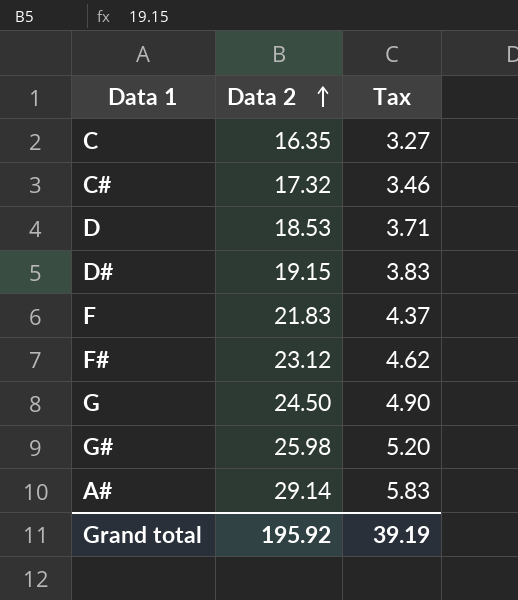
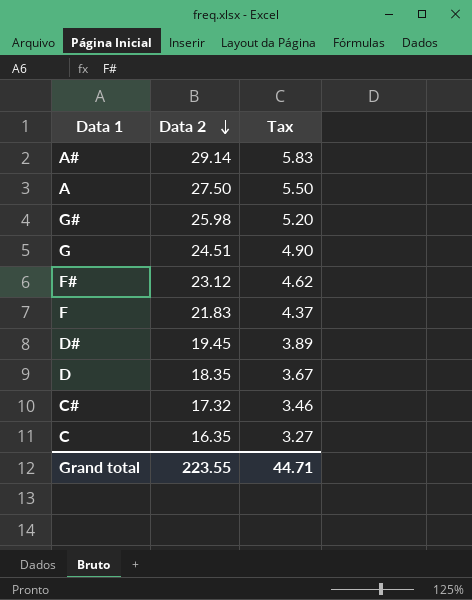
row order: Data 2 ascending -> Data 2 descending
row A: none -> 27.50 | 5.50
G | Data 2: 24.50 -> 24.51
D# | Data 2: 19.15 -> 19.45
D# | Tax: 3.83 -> 3.89
D | Data 2: 18.53 -> 18.35
D | Tax: 3.71 -> 3.67
Grand total | Data 2: 195.92 -> 223.55
Grand total | Tax: 39.19 -> 44.71

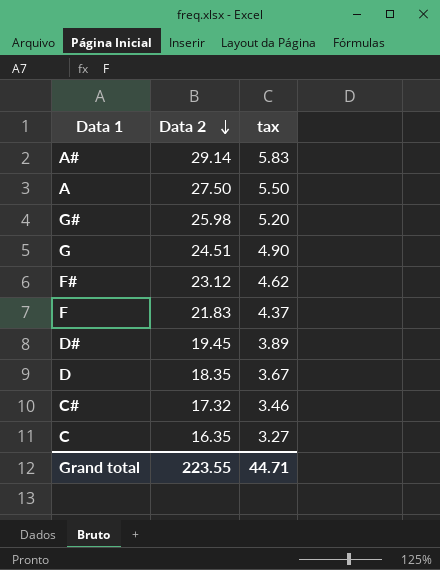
column name: Tax -> tax

